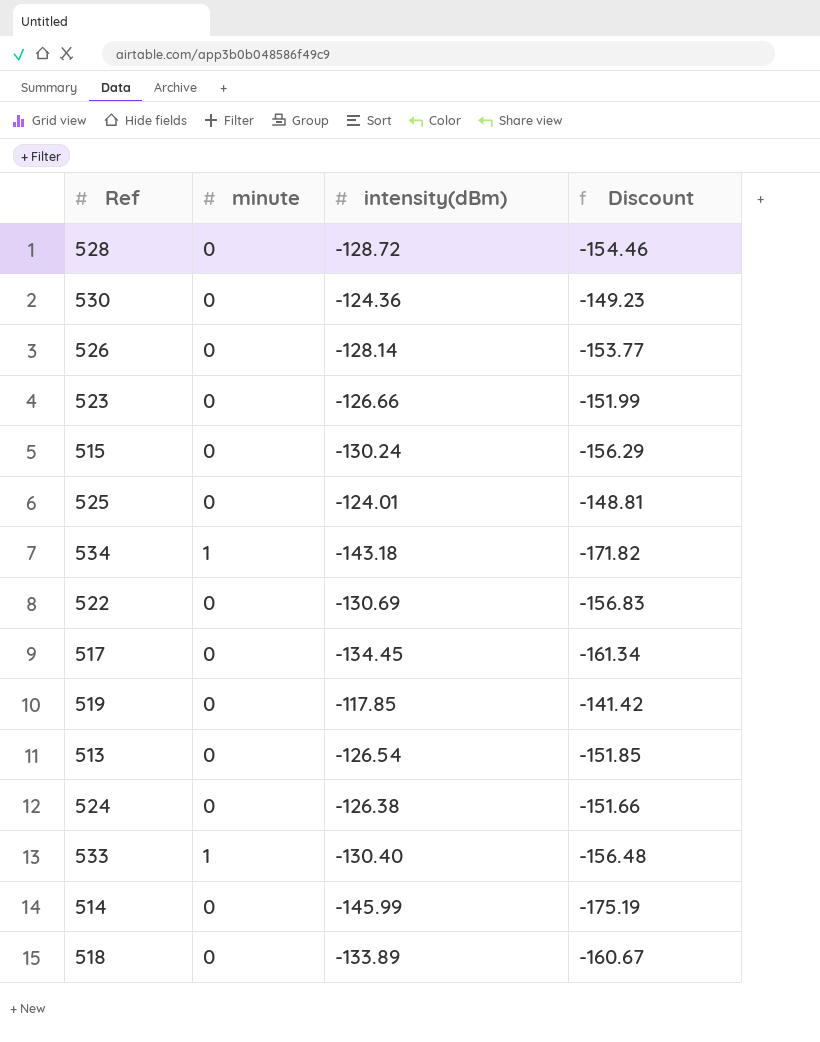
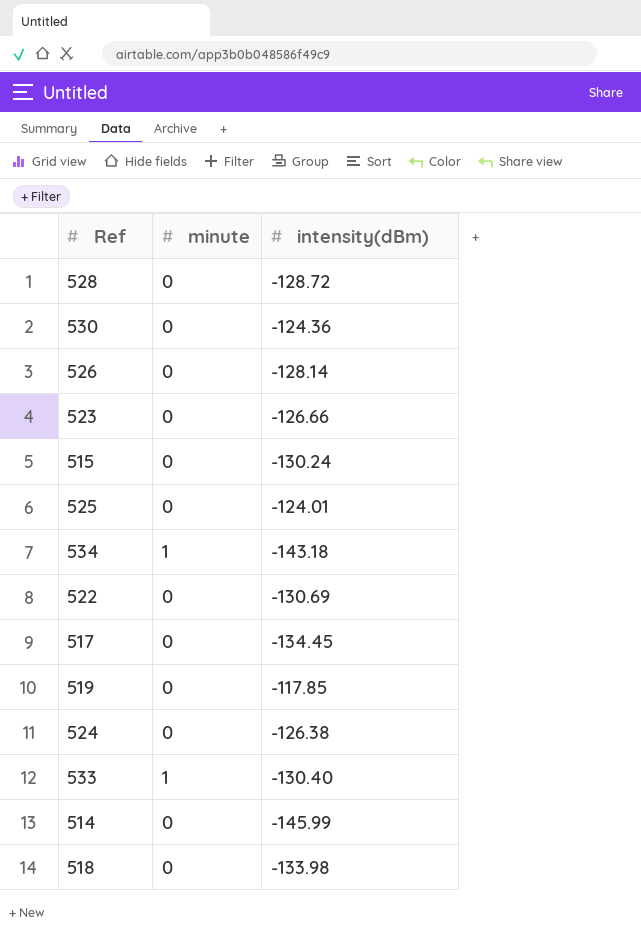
column Discount | formula: [intensity(dBm)] * 1.2 -> none
row 513: 0 | -126.54 | -151.85 -> none
518 | intensity(dBm): -133.89 -> -133.98

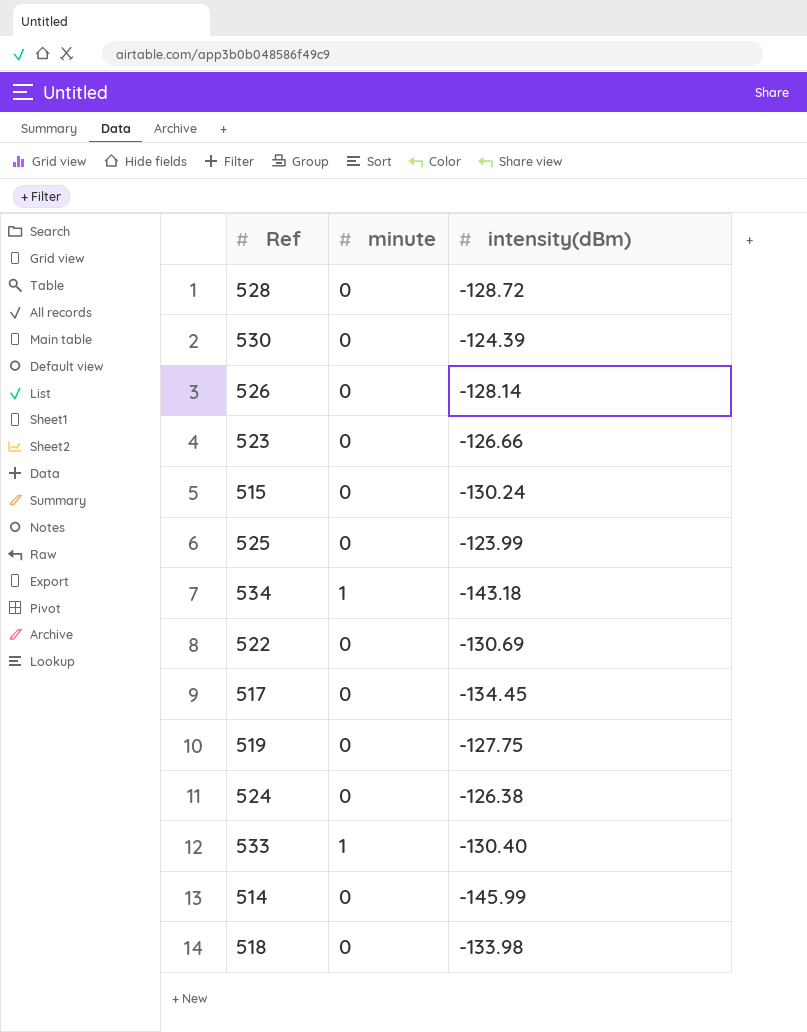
530 | intensity(dBm): -124.36 -> -124.39
525 | intensity(dBm): -124.01 -> -123.99
519 | intensity(dBm): -117.85 -> -127.75

